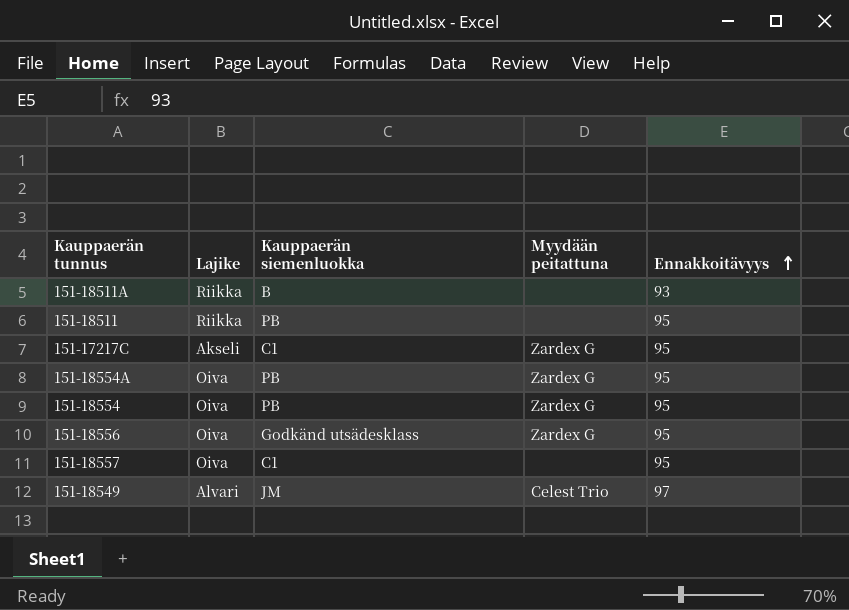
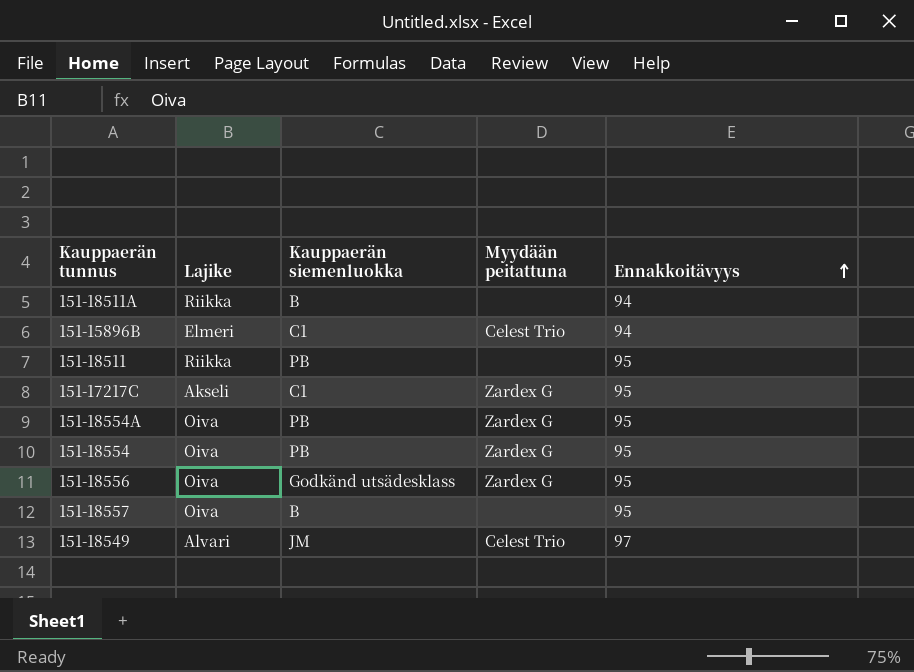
151-18511A | Ennakkoitävyys: 93 -> 94
row 151-15896B: none -> Elmeri | C1 | Celest Trio | 94
151-18557 | Kauppaerän siemenluokka: C1 -> B

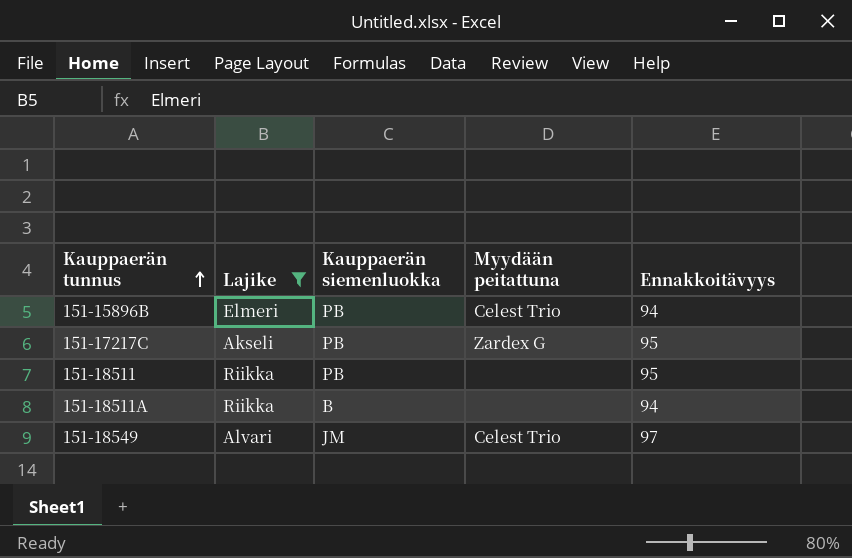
filter: none -> Lajike != Oiva
row order: Ennakkoitävyys ascending -> Kauppaerän tunnus ascending
151-15896B | Kauppaerän siemenluokka: C1 -> PB
151-17217C | Kauppaerän siemenluokka: C1 -> PB

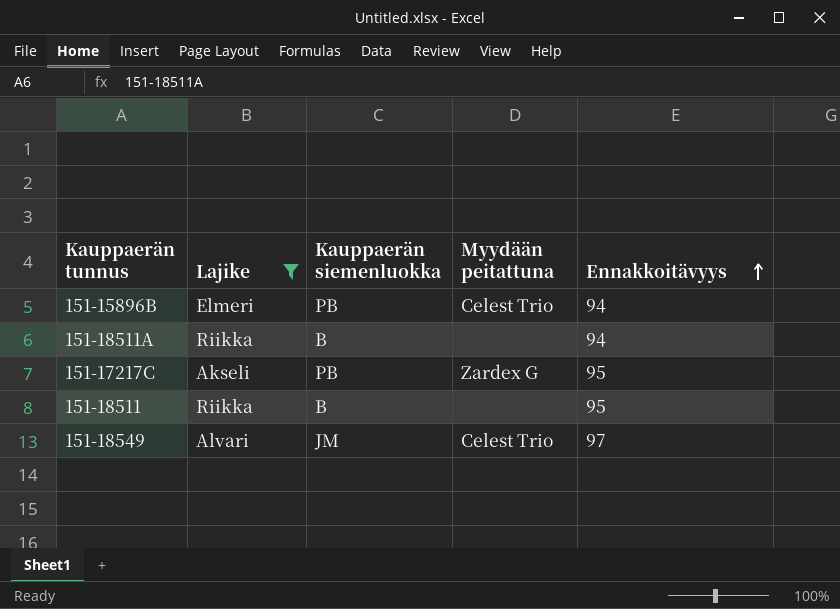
row order: Kauppaerän tunnus ascending -> Ennakkoitävyys ascending
151-18511 | Kauppaerän siemenluokka: PB -> B

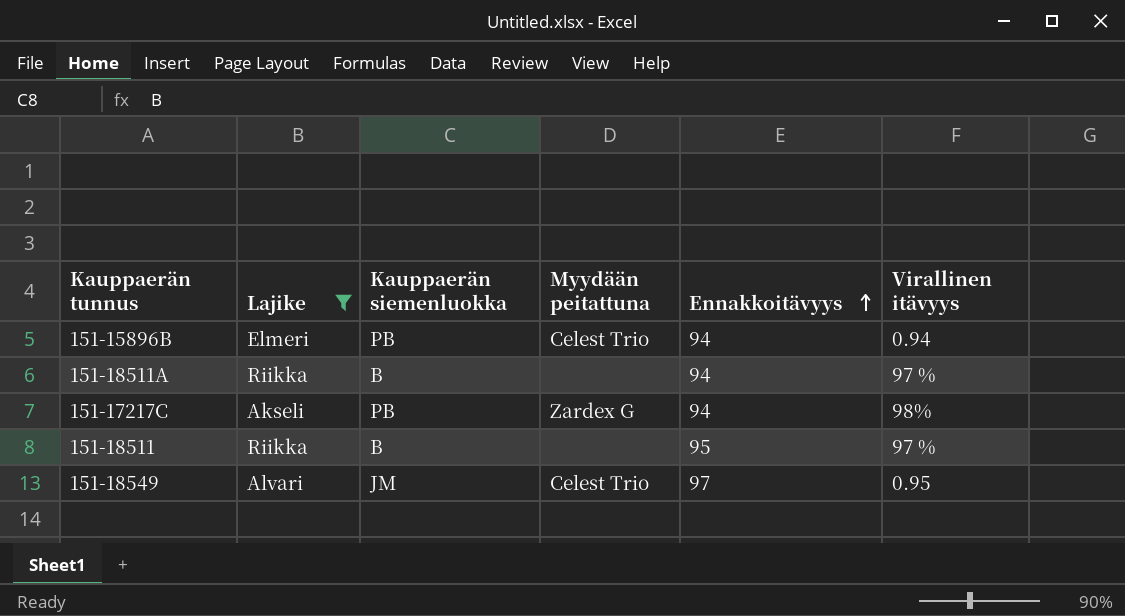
column Virallinen itävyys | position: none -> 6
151-17217C | Ennakkoitävyys: 95 -> 94

